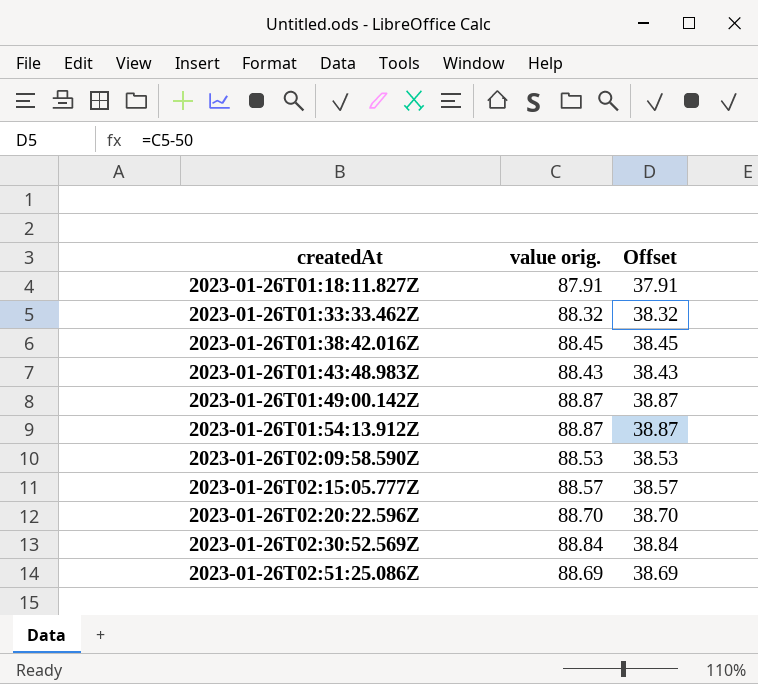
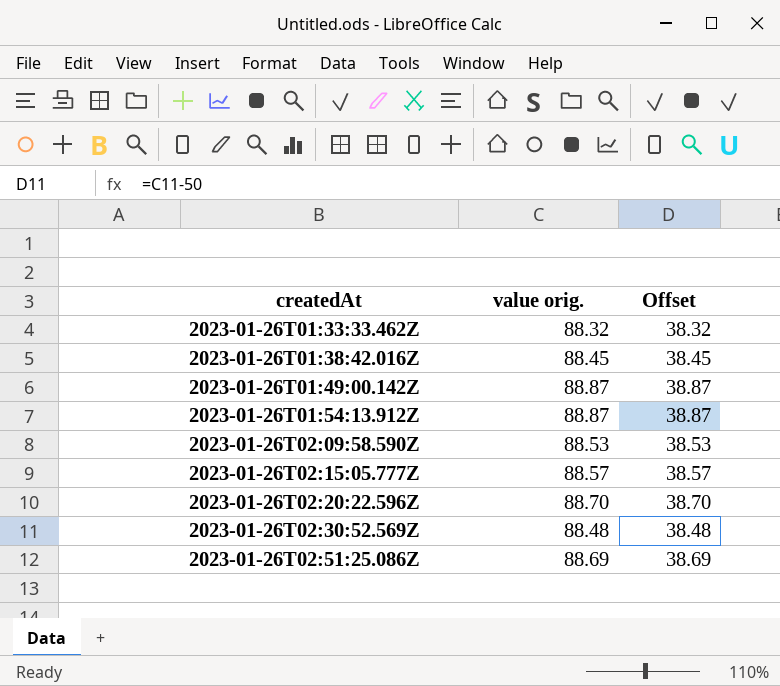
row 2023-01-26T01:18:11.827Z: 87.91 | 37.91 -> none
row 2023-01-26T01:43:48.983Z: 88.43 | 38.43 -> none
2023-01-26T02:30:52.569Z | value orig.: 88.84 -> 88.48
2023-01-26T02:30:52.569Z | Offset: 38.84 -> 38.48

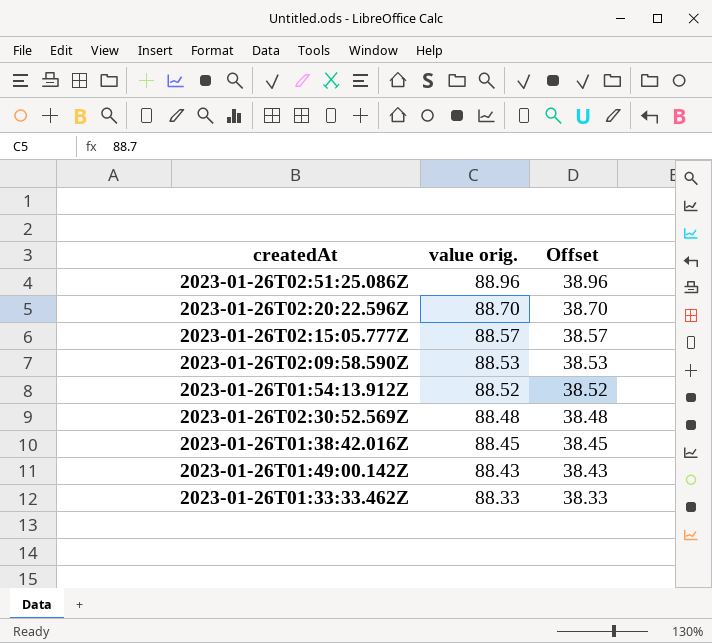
row order: createdAt ascending -> value orig. descending
2023-01-26T02:51:25.086Z | value orig.: 88.69 -> 88.96
2023-01-26T02:51:25.086Z | Offset: 38.69 -> 38.96
2023-01-26T01:54:13.912Z | value orig.: 88.87 -> 88.52
2023-01-26T01:54:13.912Z | Offset: 38.87 -> 38.52
2023-01-26T01:49:00.142Z | value orig.: 88.87 -> 88.43
2023-01-26T01:49:00.142Z | Offset: 38.87 -> 38.43
2023-01-26T01:33:33.462Z | value orig.: 88.32 -> 88.33
2023-01-26T01:33:33.462Z | Offset: 38.32 -> 38.33

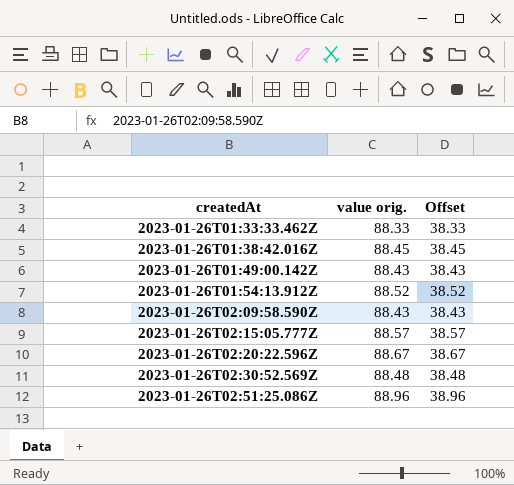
row order: value orig. descending -> createdAt ascending
2023-01-26T02:09:58.590Z | value orig.: 88.53 -> 88.43
2023-01-26T02:09:58.590Z | Offset: 38.53 -> 38.43
2023-01-26T02:20:22.596Z | value orig.: 88.70 -> 88.67
2023-01-26T02:20:22.596Z | Offset: 38.70 -> 38.67

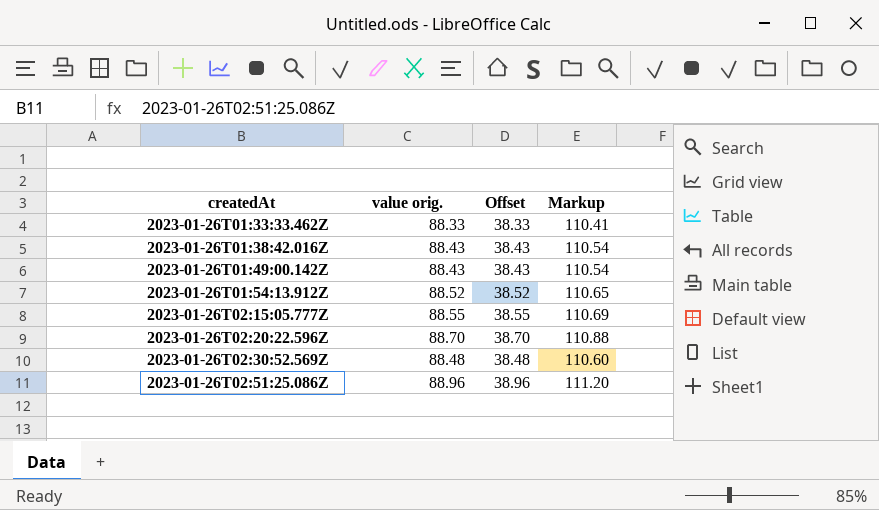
column Markup | formula: none -> [value orig.] * 1.25
row 2023-01-26T02:09:58.590Z: 88.43 | 38.43 -> none
2023-01-26T01:38:42.016Z | value orig.: 88.45 -> 88.43
2023-01-26T01:38:42.016Z | Offset: 38.45 -> 38.43
2023-01-26T02:15:05.777Z | value orig.: 88.57 -> 88.55
2023-01-26T02:15:05.777Z | Offset: 38.57 -> 38.55
2023-01-26T02:20:22.596Z | value orig.: 88.67 -> 88.70
2023-01-26T02:20:22.596Z | Offset: 38.67 -> 38.70

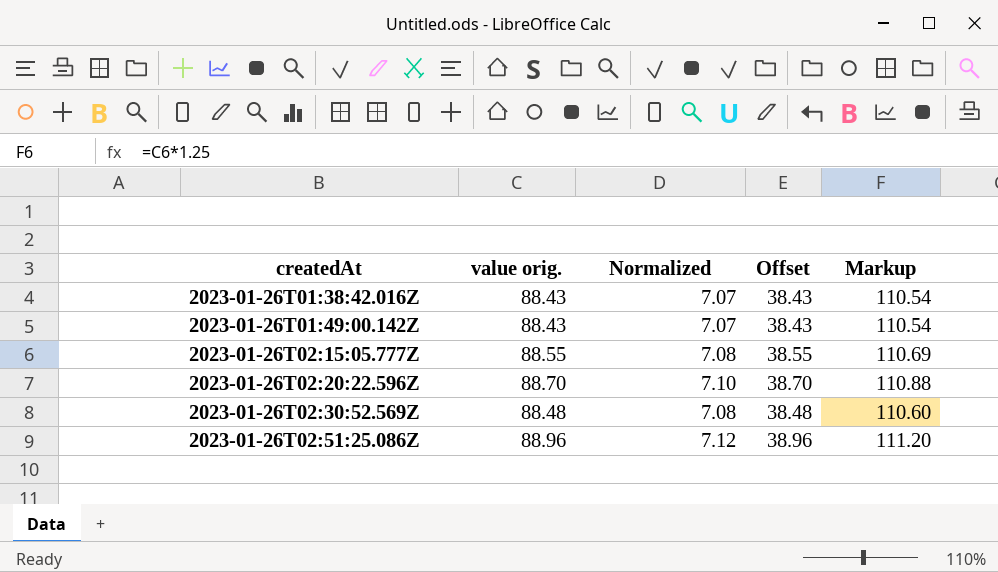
column Normalized | formula: none -> [value orig.] * 0.08
row 2023-01-26T01:33:33.462Z: 88.33 | 38.33 | 110.41 -> none
row 2023-01-26T01:54:13.912Z: 88.52 | 38.52 | 110.65 -> none

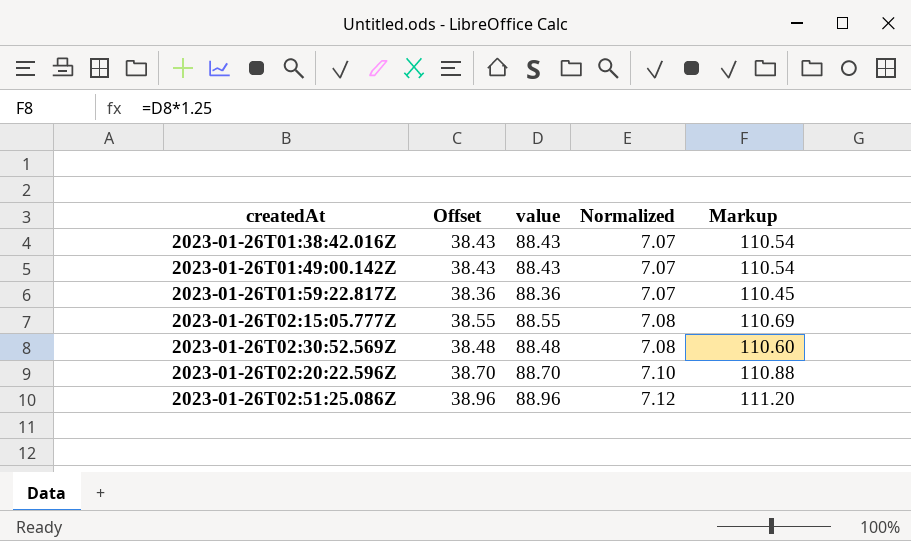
row order: createdAt ascending -> Normalized ascending
column Offset | position: 4 -> 2
column name: value orig. -> value
row 2023-01-26T01:59:22.817Z: none -> 38.36 | 88.36 | 7.07 | 110.45

